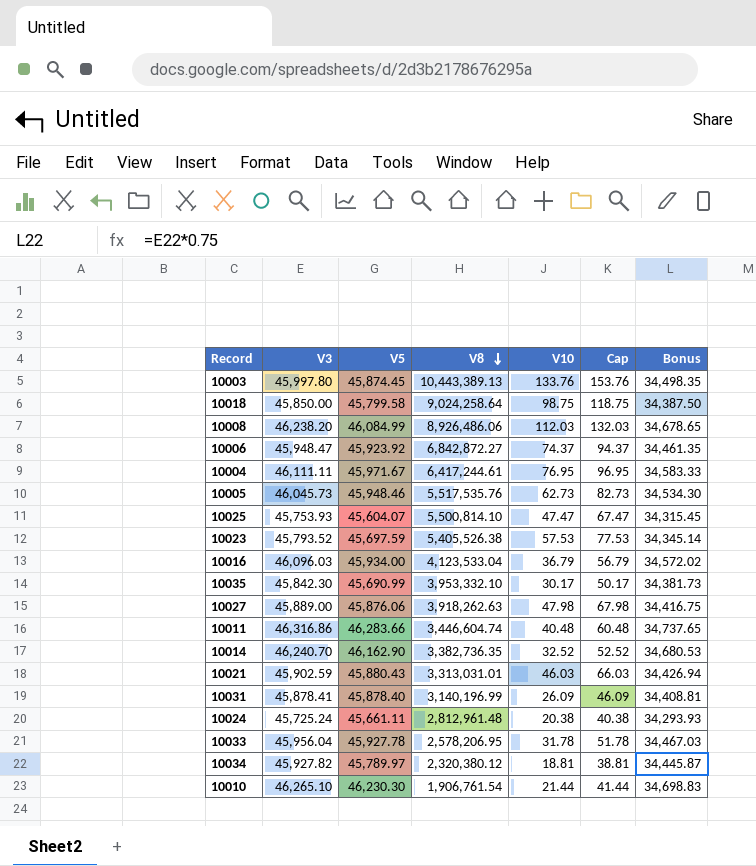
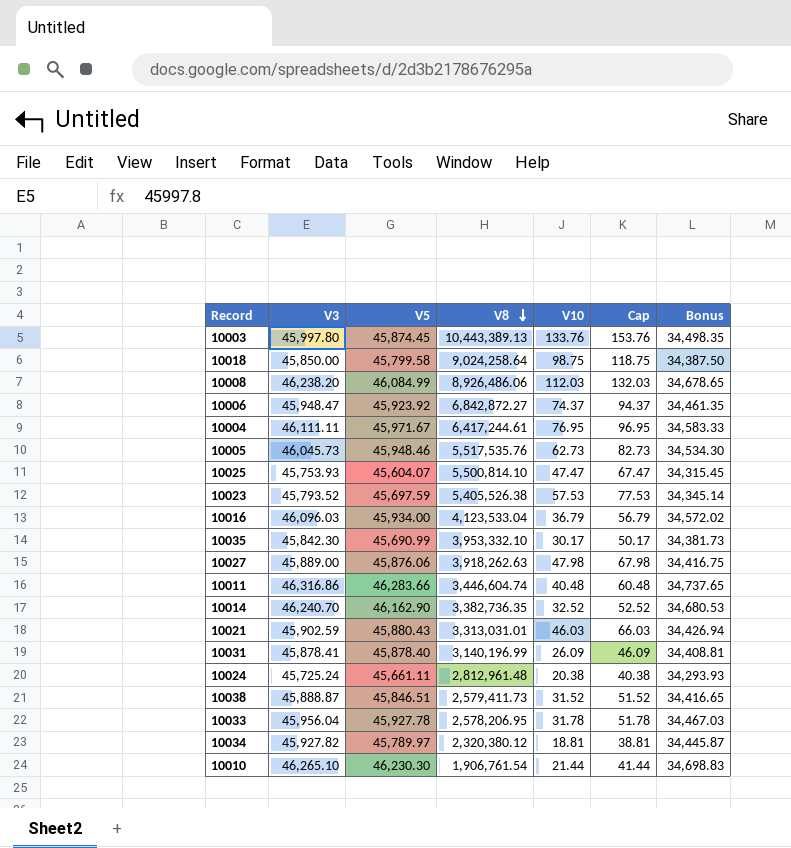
row 10038: none -> 45,888.87 | 45,846.51 | 2,579,411.73 | 31.52 | 51.52 | 34,416.65

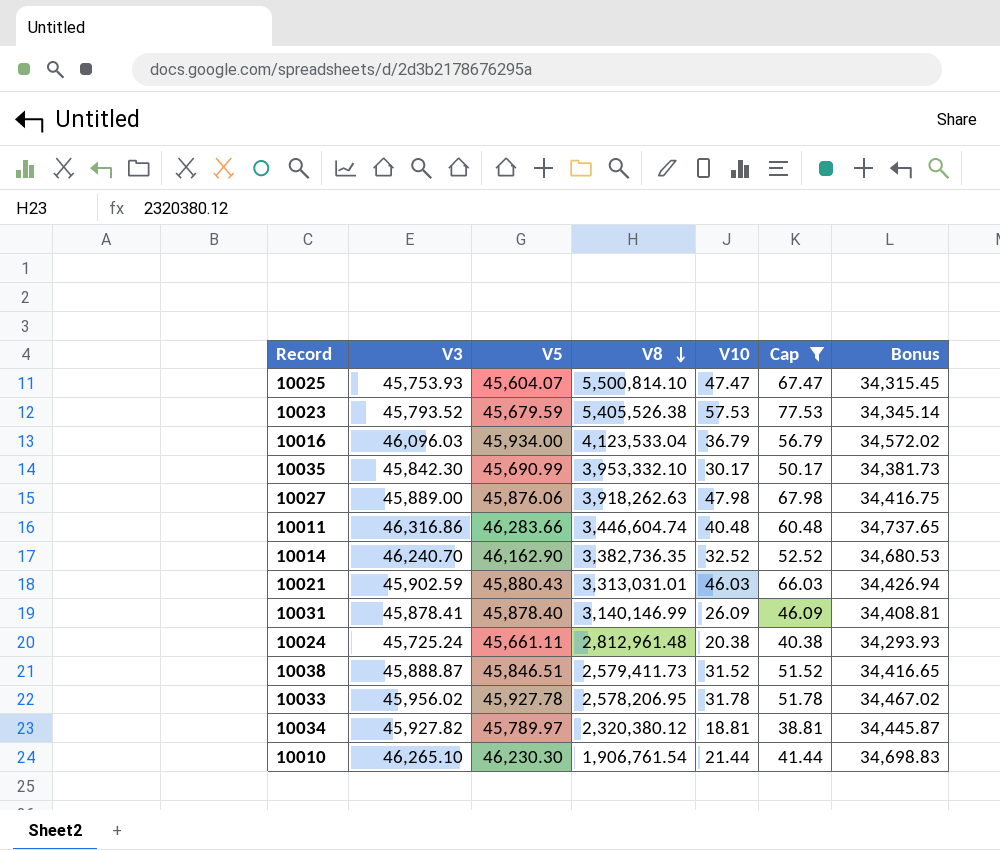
filter: none -> Cap <= 77.53
10023 | V5: 45,697.59 -> 45,679.59
10031 | V8: 3,140,196.99 -> 3,140,146.99
10033 | V3: 45,956.04 -> 45,956.02
10033 | Bonus: 34,467.03 -> 34,467.02

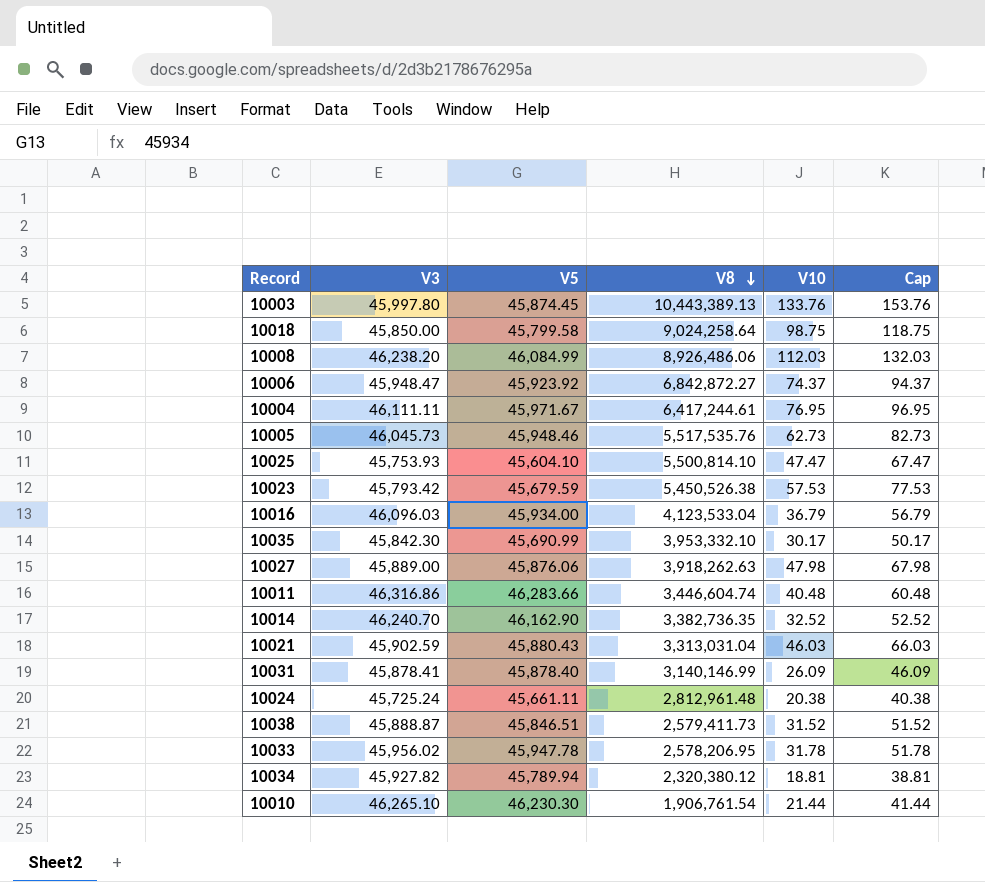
filter: Cap <= 77.53 -> none
column Bonus | formula: [V3] * 0.75 -> none
10025 | V5: 45,604.07 -> 45,604.10
10023 | V3: 45,793.52 -> 45,793.42
10023 | V8: 5,405,526.38 -> 5,450,526.38
10021 | V8: 3,313,031.01 -> 3,313,031.04
10033 | V5: 45,927.78 -> 45,947.78
10034 | V5: 45,789.97 -> 45,789.94

